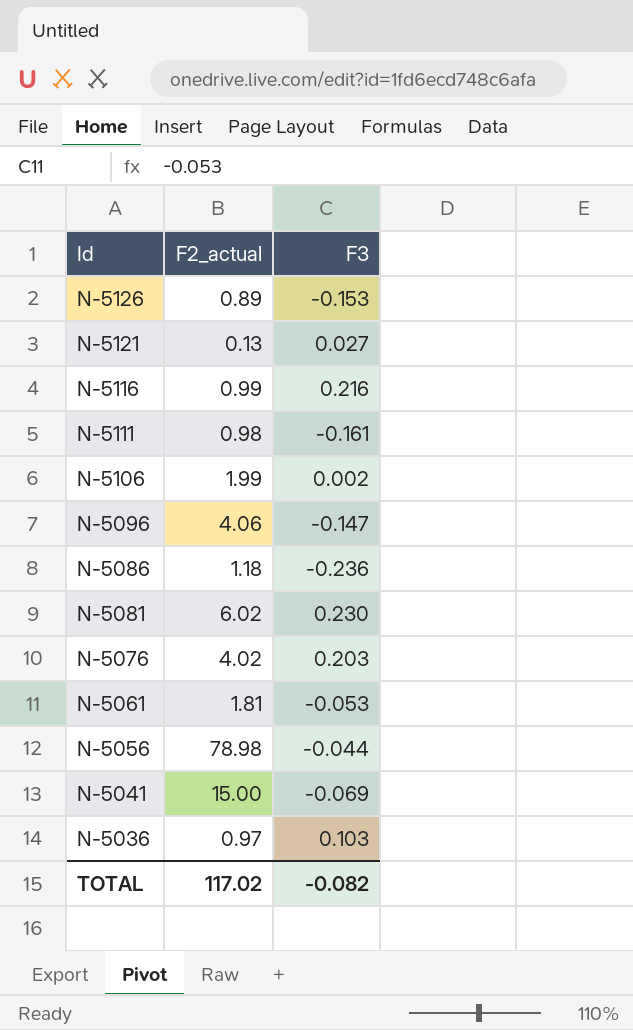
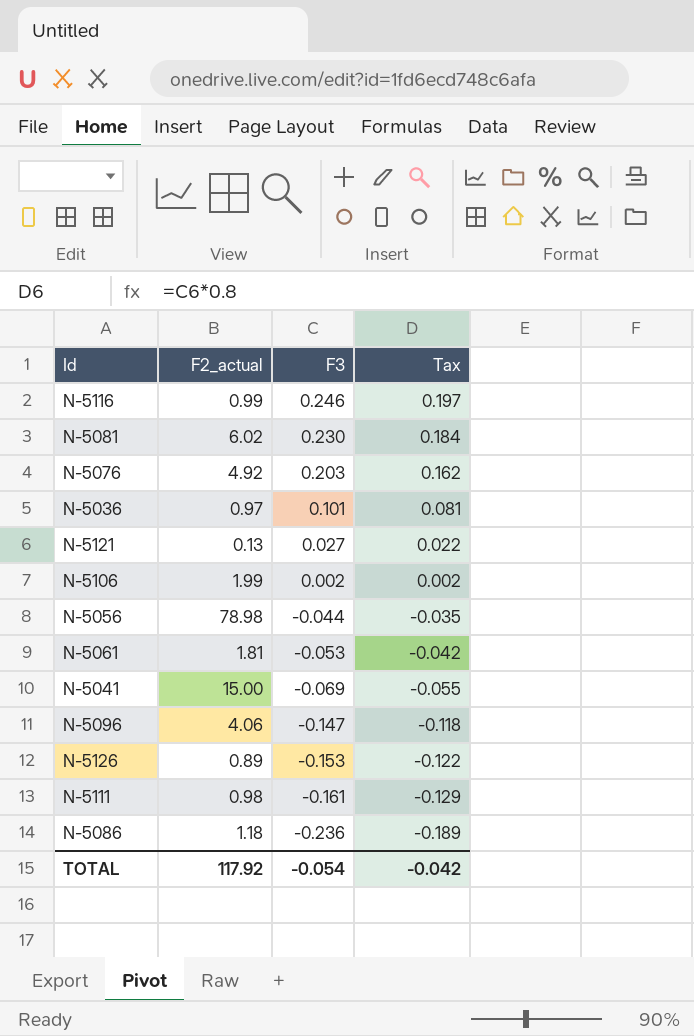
row order: Id descending -> F3 descending
column Tax | formula: none -> [F3] * 0.8
N-5116 | F3: 0.216 -> 0.246
N-5076 | F2_actual: 4.02 -> 4.92
N-5036 | F3: 0.103 -> 0.101
TOTAL | F2_actual: 117.02 -> 117.92
TOTAL | F3: -0.082 -> -0.054

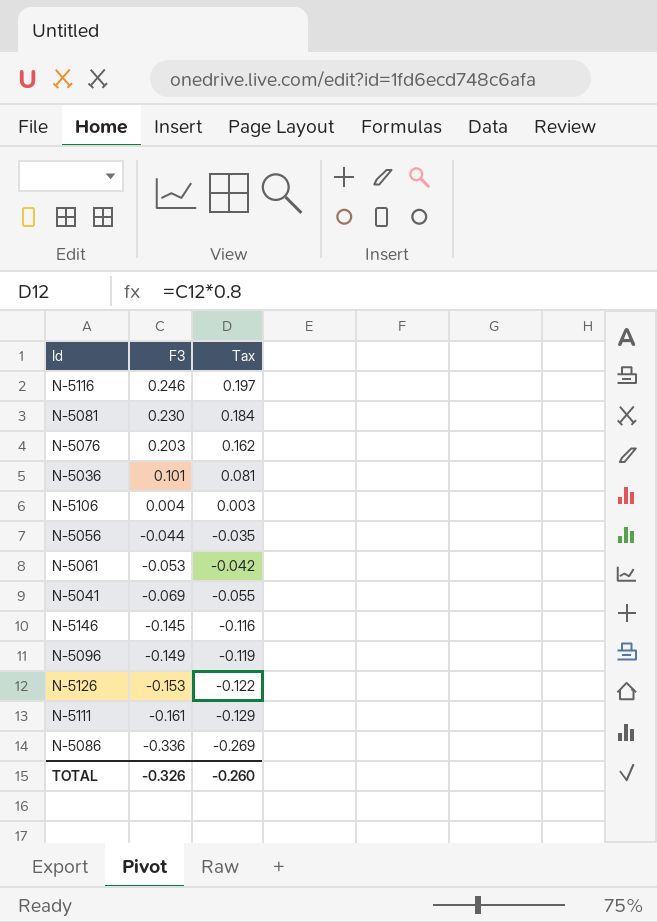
column F2_actual | position: 2 -> none
row N-5121: 0.13 | 0.027 | 0.022 -> none
N-5106 | F3: 0.002 -> 0.004
N-5106 | Tax: 0.002 -> 0.003
row N-5146: none -> -0.145 | -0.116
N-5096 | F3: -0.147 -> -0.149
N-5096 | Tax: -0.118 -> -0.119
N-5086 | F3: -0.236 -> -0.336
N-5086 | Tax: -0.189 -> -0.269
TOTAL | F3: -0.054 -> -0.326
TOTAL | Tax: -0.042 -> -0.260

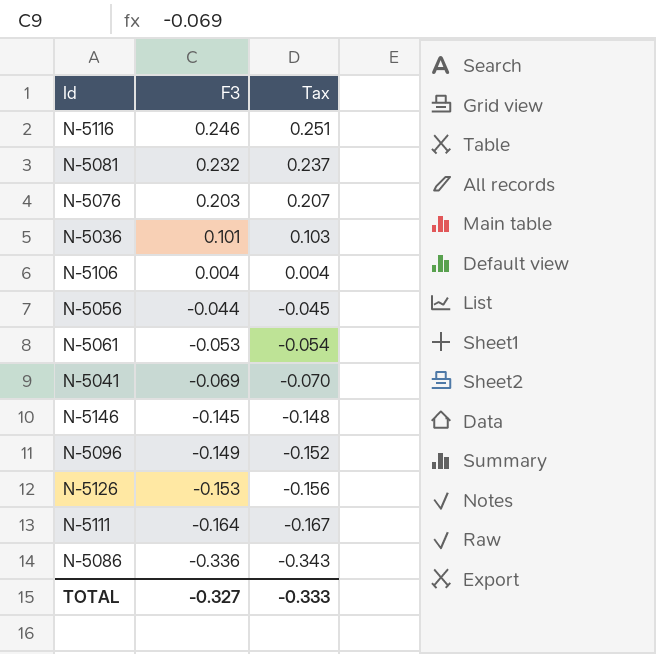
column Tax | formula: [F3] * 0.8 -> [F3] * 1.02
N-5081 | F3: 0.230 -> 0.232
N-5111 | F3: -0.161 -> -0.164
TOTAL | F3: -0.326 -> -0.327
TOTAL | Tax: -0.260 -> -0.333

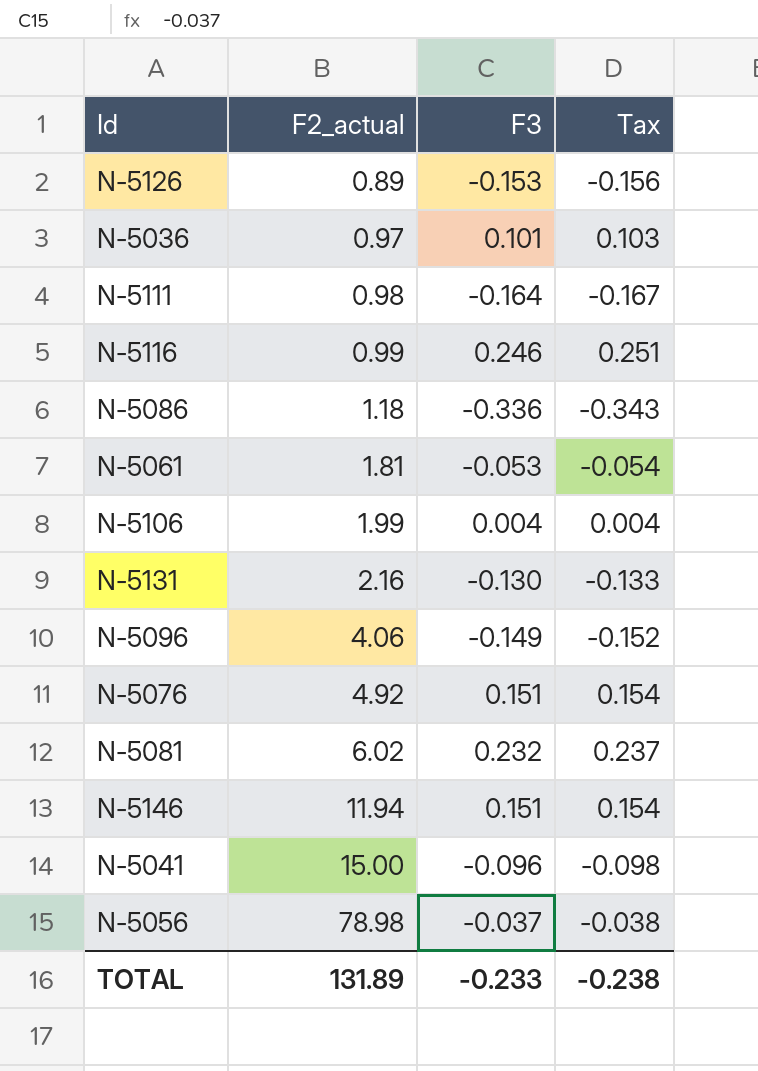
row order: F3 descending -> F2_actual ascending
column F2_actual | position: none -> 2
row N-5131: none -> 2.16 | -0.130 | -0.133
N-5076 | F3: 0.203 -> 0.151
N-5076 | Tax: 0.207 -> 0.154
N-5146 | F3: -0.145 -> 0.151
N-5146 | Tax: -0.148 -> 0.154
N-5041 | F3: -0.069 -> -0.096
N-5041 | Tax: -0.070 -> -0.098
N-5056 | F3: -0.044 -> -0.037
N-5056 | Tax: -0.045 -> -0.038
TOTAL | F3: -0.327 -> -0.233
TOTAL | Tax: -0.333 -> -0.238

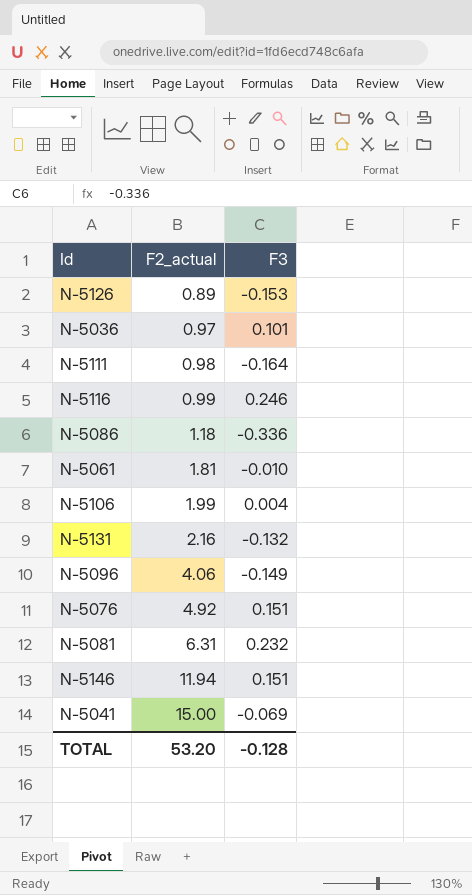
column Tax | formula: [F3] * 1.02 -> none
row N-5056: 78.98 | -0.037 | -0.038 -> none
N-5061 | F3: -0.053 -> -0.010
N-5131 | F3: -0.130 -> -0.132
N-5081 | F2_actual: 6.02 -> 6.31
N-5041 | F3: -0.096 -> -0.069
TOTAL | F2_actual: 131.89 -> 53.20
TOTAL | F3: -0.233 -> -0.128

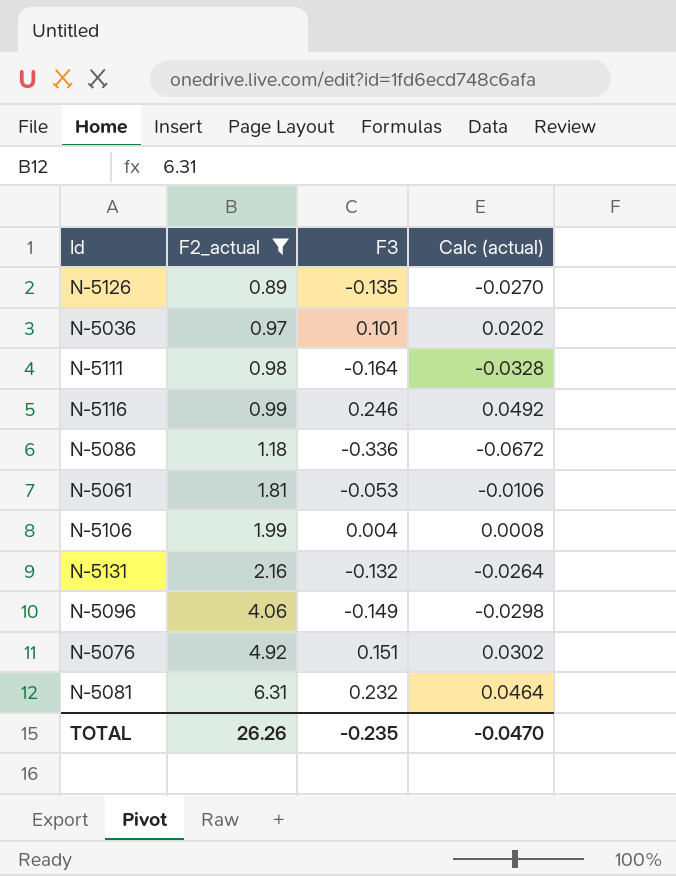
filter: none -> F2_actual <= 6.31
column Calc (actual) | formula: none -> [F3] * 0.2
N-5126 | F3: -0.153 -> -0.135
N-5061 | F3: -0.010 -> -0.053
TOTAL | F2_actual: 53.20 -> 26.26
TOTAL | F3: -0.128 -> -0.235

